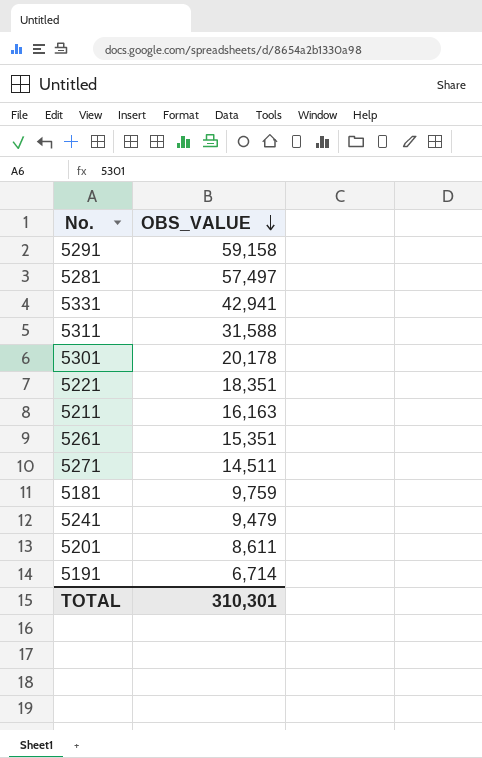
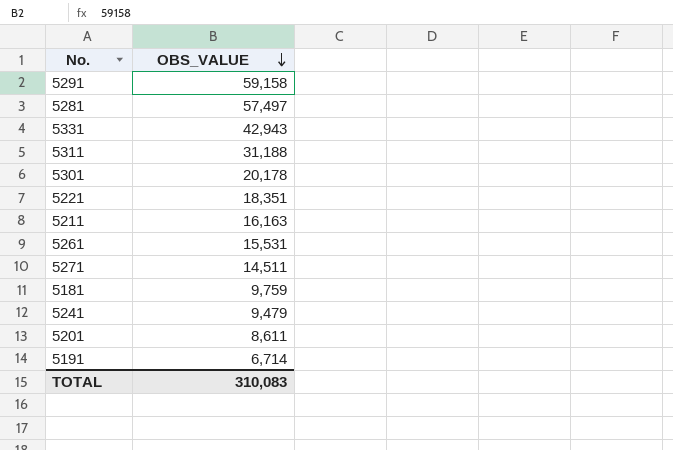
5331 | OBS_VALUE: 42,941 -> 42,943
5311 | OBS_VALUE: 31,588 -> 31,188
5261 | OBS_VALUE: 15,351 -> 15,531
TOTAL | OBS_VALUE: 310,301 -> 310,083

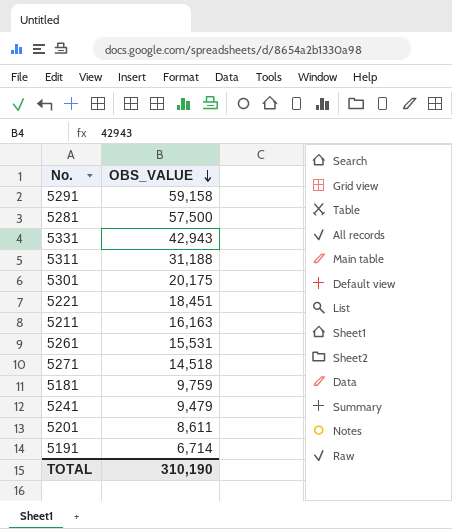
5281 | OBS_VALUE: 57,497 -> 57,500
5301 | OBS_VALUE: 20,178 -> 20,175
5221 | OBS_VALUE: 18,351 -> 18,451
5271 | OBS_VALUE: 14,511 -> 14,518
TOTAL | OBS_VALUE: 310,083 -> 310,190

